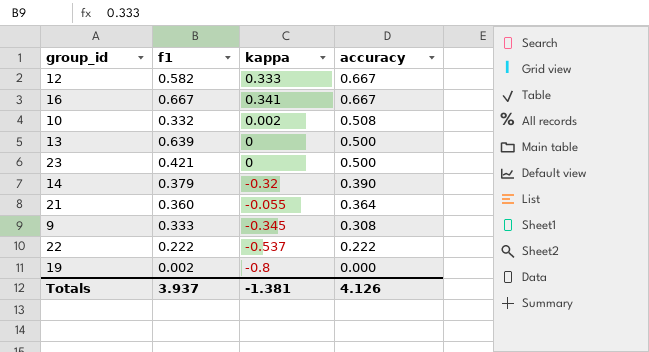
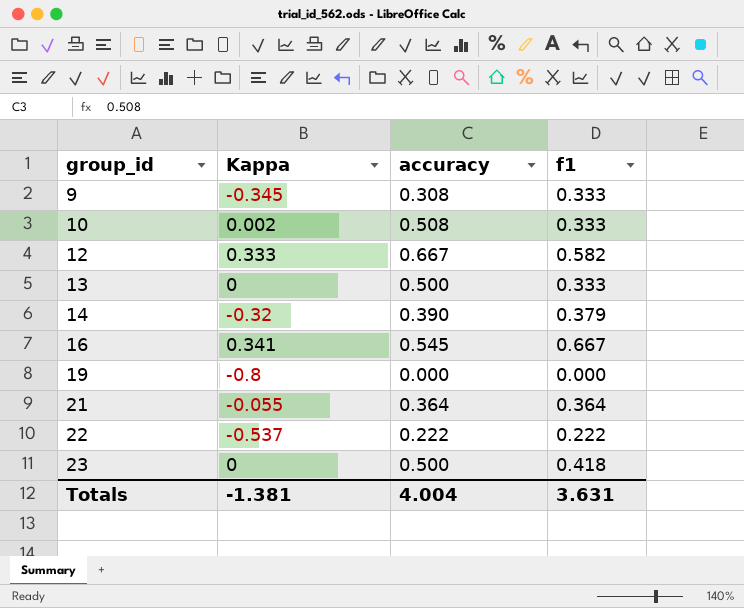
row order: accuracy descending -> group_id ascending
column name: kappa -> Kappa
column f1 | position: 2 -> 4
10 | f1: 0.332 -> 0.333
13 | f1: 0.639 -> 0.333
16 | accuracy: 0.667 -> 0.545
19 | f1: 0.002 -> 0.000
21 | f1: 0.360 -> 0.364
23 | f1: 0.421 -> 0.418
Totals | accuracy: 4.126 -> 4.004
Totals | f1: 3.937 -> 3.631

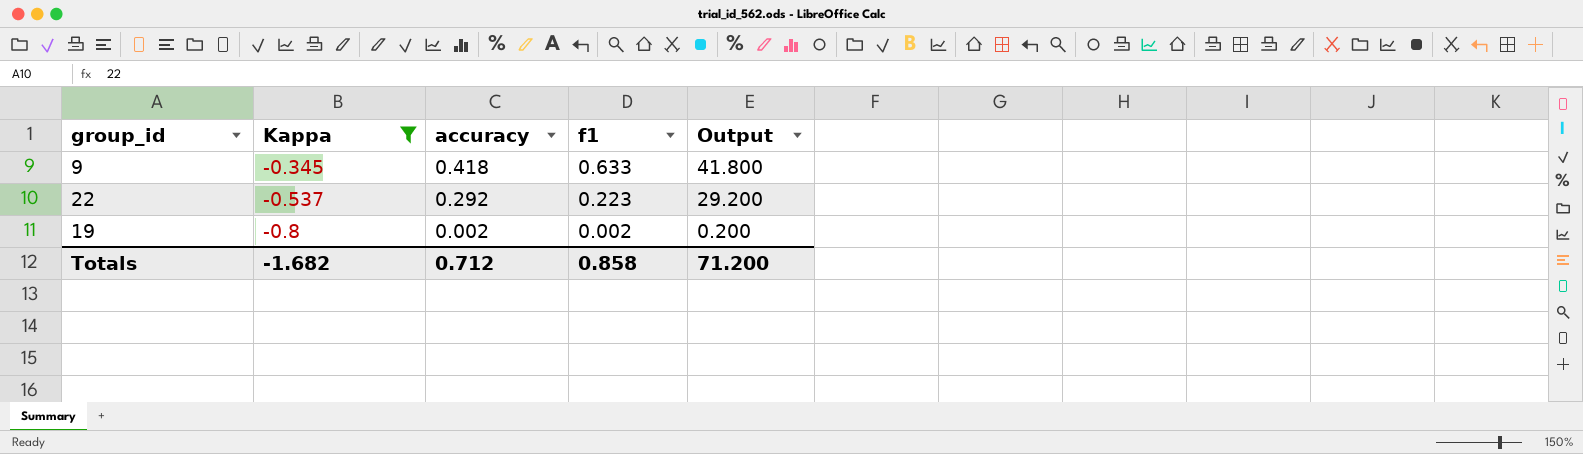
filter: none -> Kappa <= -0.345
row order: group_id ascending -> Kappa descending
column Output | formula: none -> [accuracy] * 100
9 | accuracy: 0.308 -> 0.418
9 | f1: 0.333 -> 0.633
22 | accuracy: 0.222 -> 0.292
22 | f1: 0.222 -> 0.223
19 | accuracy: 0.000 -> 0.002
19 | f1: 0.000 -> 0.002
Totals | Kappa: -1.381 -> -1.682
Totals | accuracy: 4.004 -> 0.712
Totals | f1: 3.631 -> 0.858

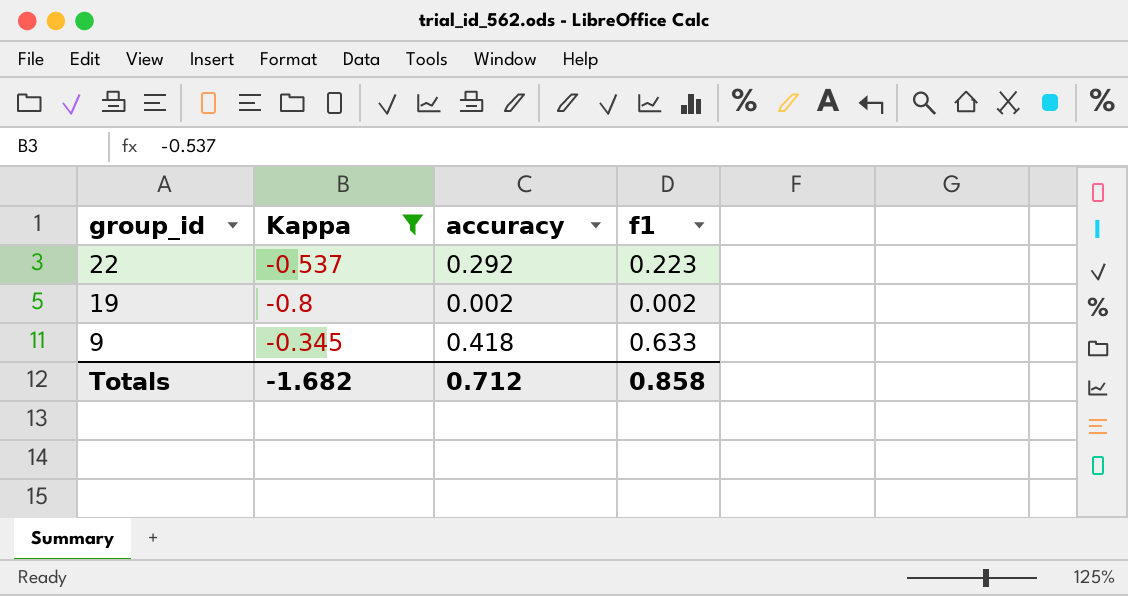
row order: Kappa descending -> group_id descending
column Output | formula: [accuracy] * 100 -> none

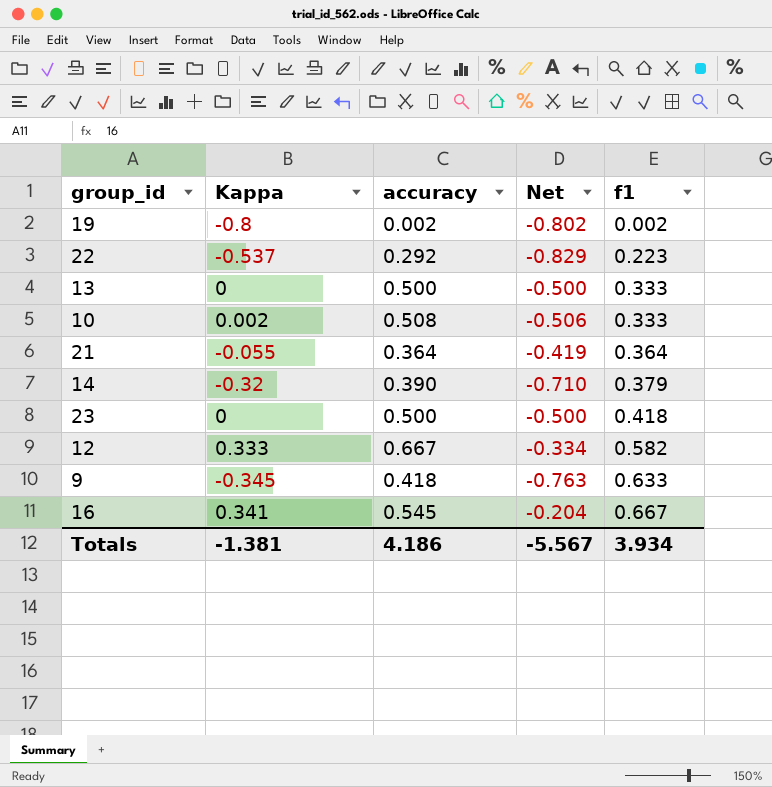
filter: Kappa <= -0.345 -> none
row order: group_id descending -> f1 ascending
column Net | formula: none -> [Kappa] - [accuracy]
Totals | Kappa: -1.682 -> -1.381
Totals | accuracy: 0.712 -> 4.186
Totals | f1: 0.858 -> 3.934

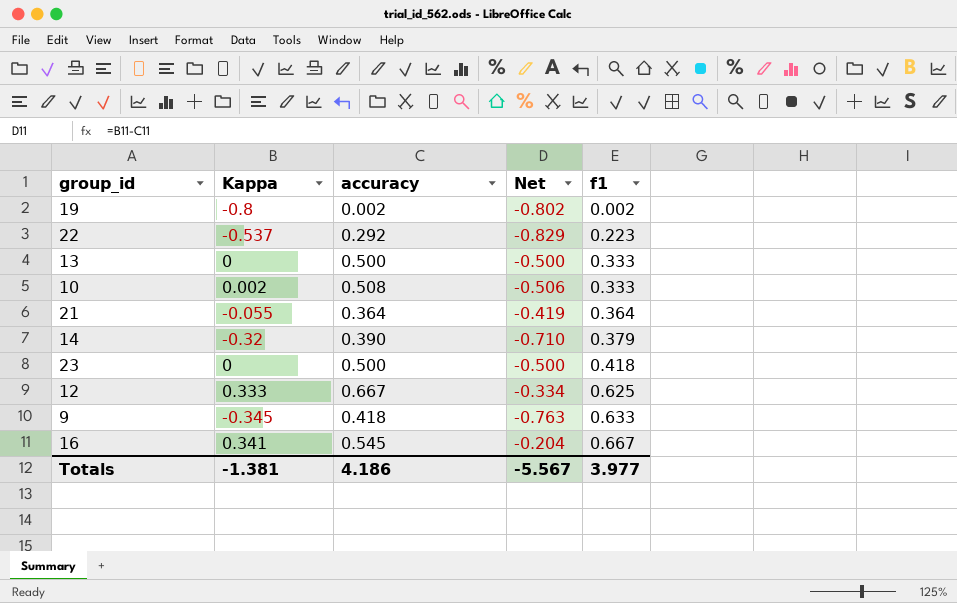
12 | f1: 0.582 -> 0.625
Totals | f1: 3.934 -> 3.977

